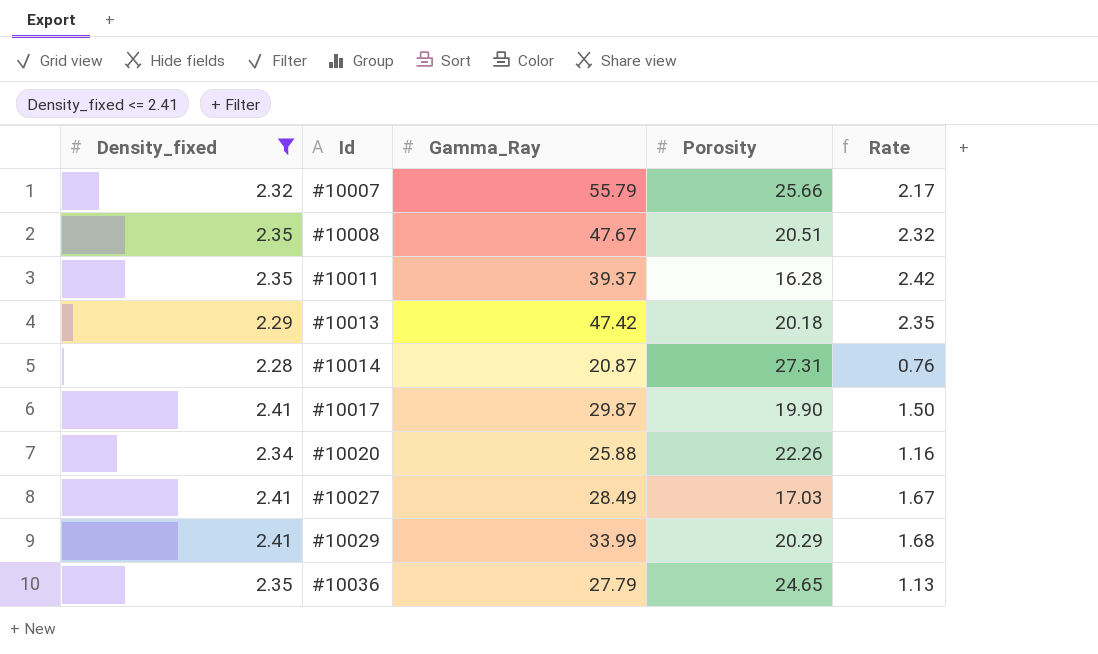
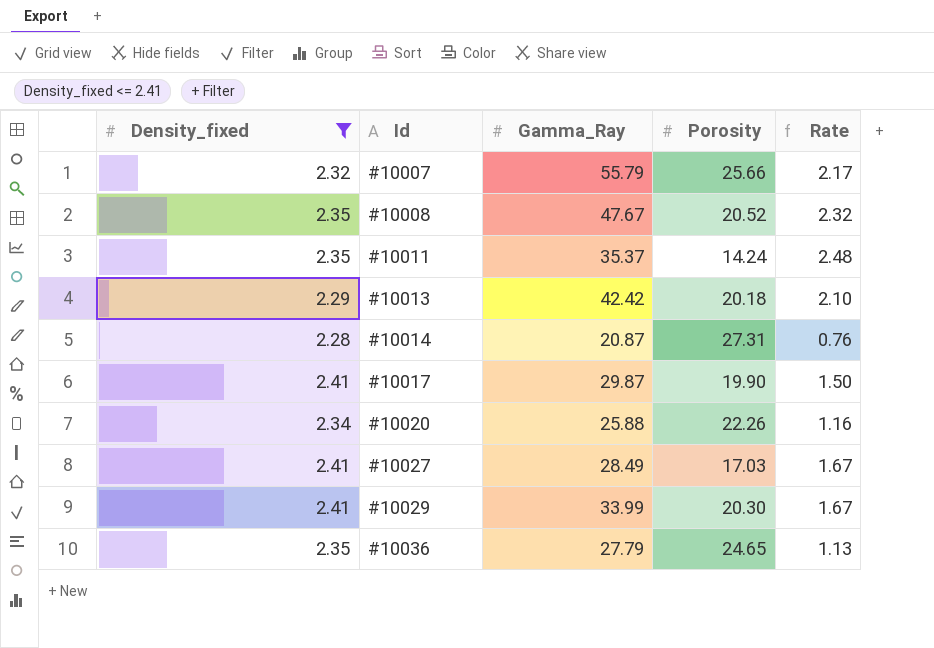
#10008 | Porosity: 20.51 -> 20.52
#10011 | Gamma_Ray: 39.37 -> 35.37
#10011 | Porosity: 16.28 -> 14.24
#10011 | Rate: 2.42 -> 2.48
#10013 | Gamma_Ray: 47.42 -> 42.42
#10013 | Rate: 2.35 -> 2.10
#10029 | Porosity: 20.29 -> 20.30
#10029 | Rate: 1.68 -> 1.67

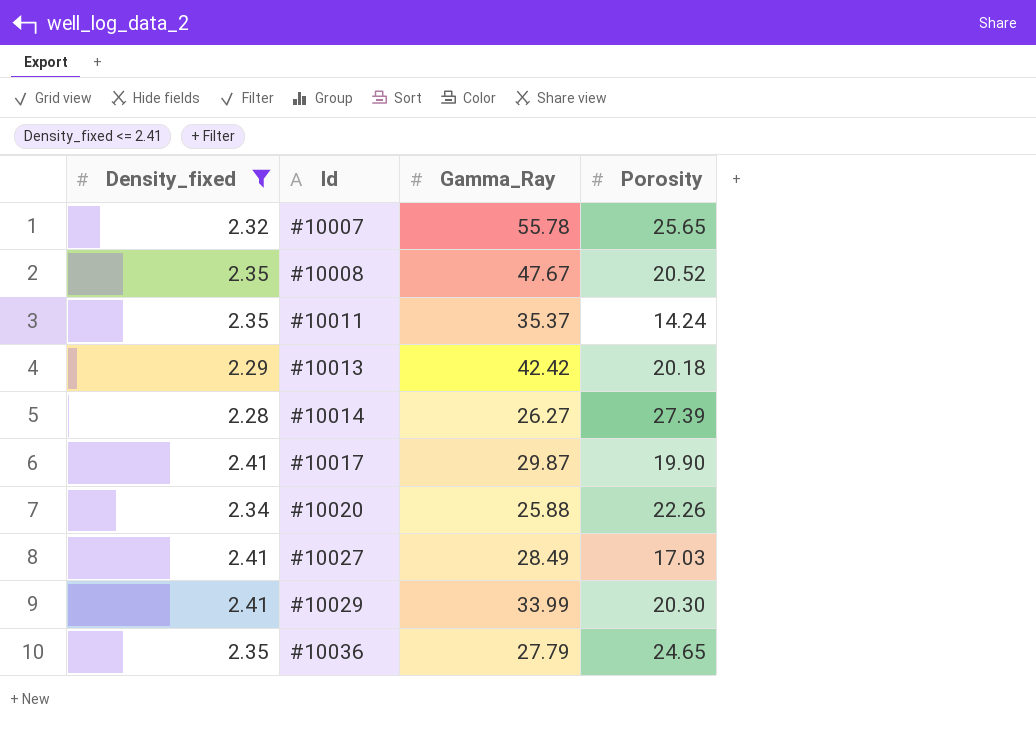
column Rate | formula: [Gamma_Ray] / [Porosity] -> none
#10007 | Gamma_Ray: 55.79 -> 55.78
#10007 | Porosity: 25.66 -> 25.65
#10014 | Gamma_Ray: 20.87 -> 26.27
#10014 | Porosity: 27.31 -> 27.39

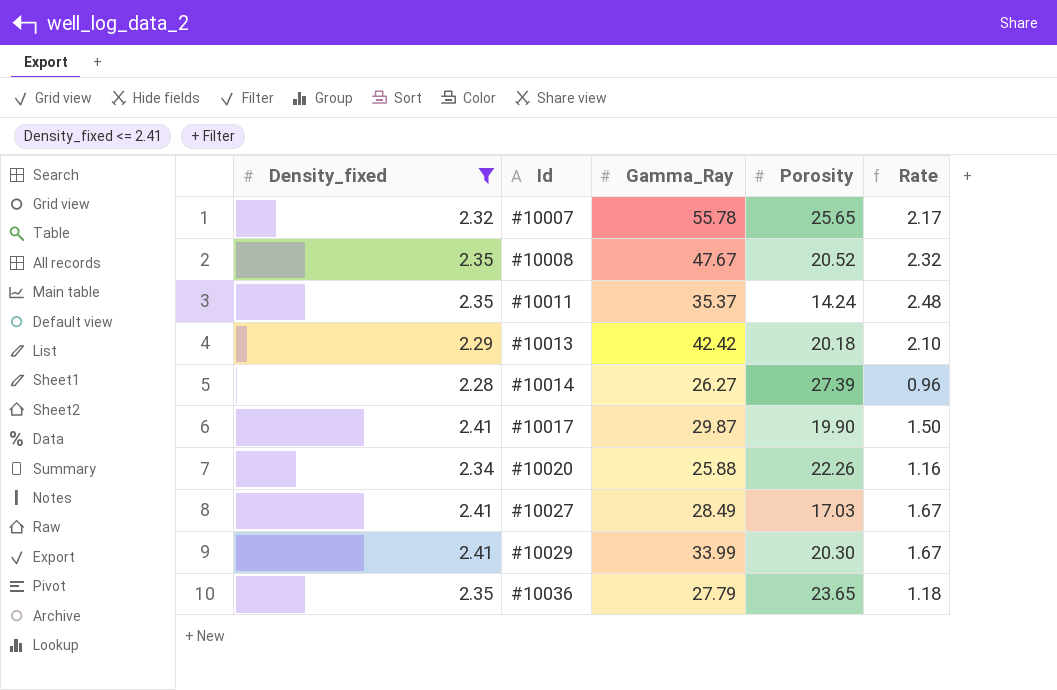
column Rate | formula: none -> [Gamma_Ray] / [Porosity]
#10036 | Porosity: 24.65 -> 23.65

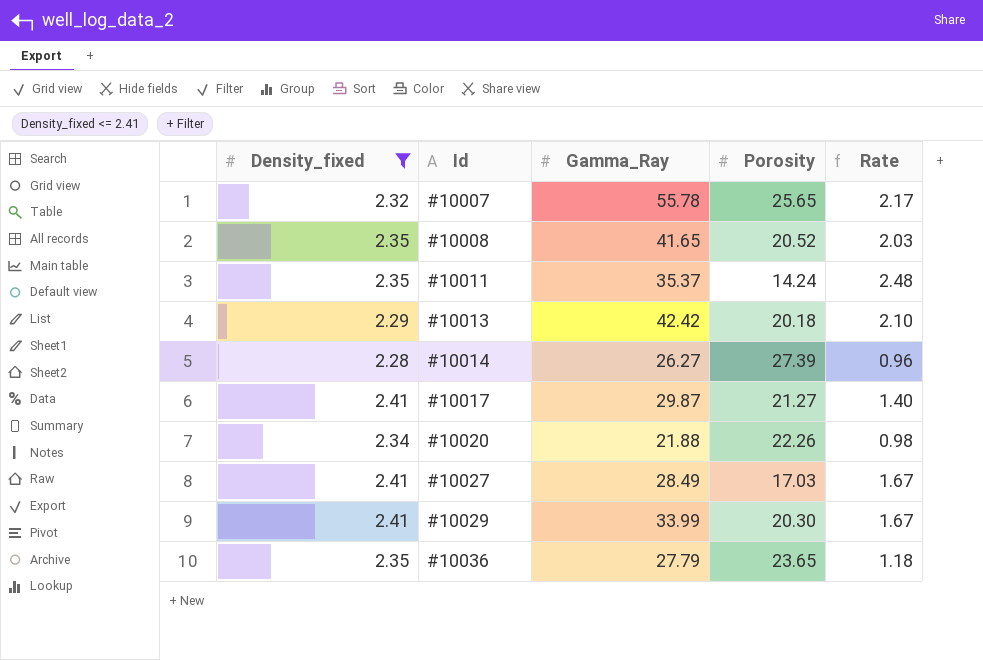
#10008 | Gamma_Ray: 47.67 -> 41.65
#10008 | Rate: 2.32 -> 2.03
#10017 | Porosity: 19.90 -> 21.27
#10017 | Rate: 1.50 -> 1.40
#10020 | Gamma_Ray: 25.88 -> 21.88
#10020 | Rate: 1.16 -> 0.98

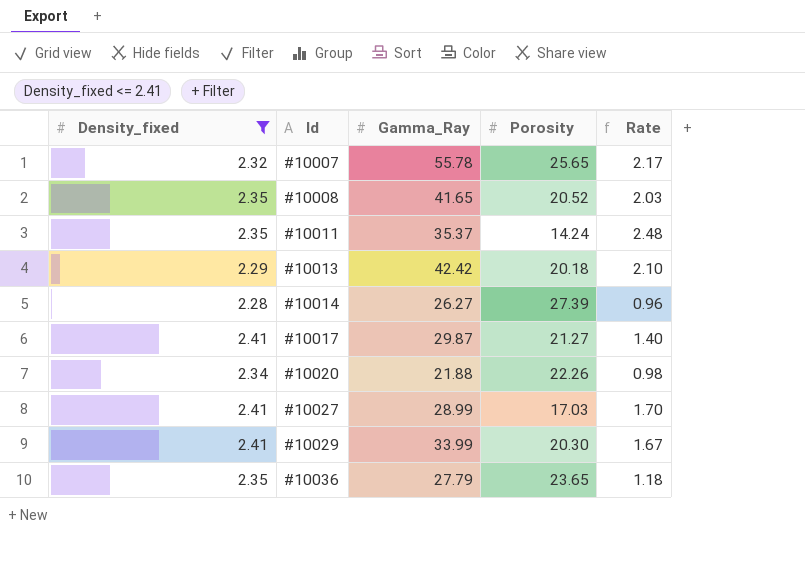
#10027 | Gamma_Ray: 28.49 -> 28.99
#10027 | Rate: 1.67 -> 1.70

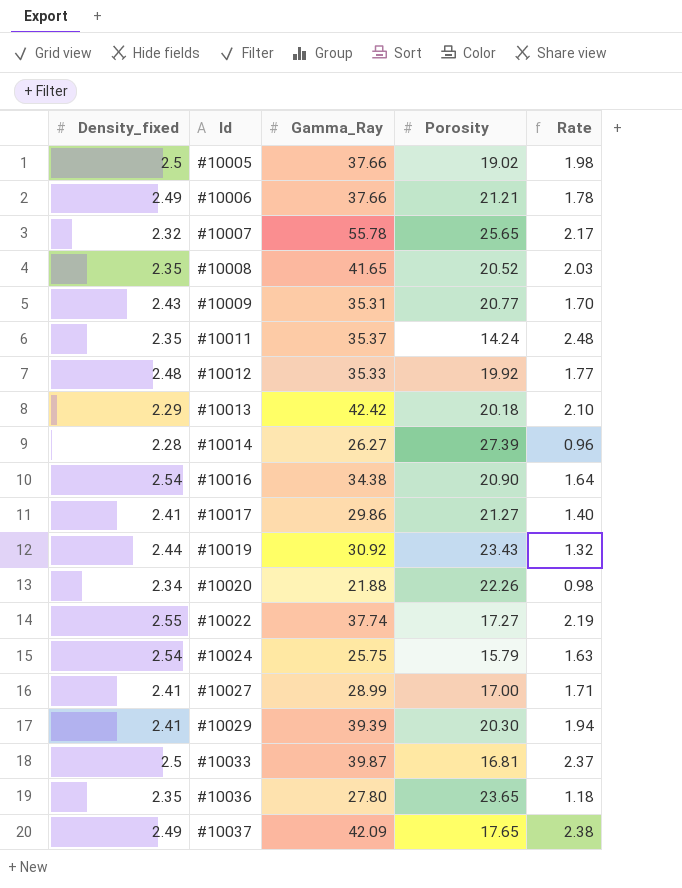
filter: Density_fixed <= 2.41 -> none
#10017 | Gamma_Ray: 29.87 -> 29.86
#10027 | Porosity: 17.03 -> 17.00
#10027 | Rate: 1.70 -> 1.71
#10029 | Gamma_Ray: 33.99 -> 39.39
#10029 | Rate: 1.67 -> 1.94
#10036 | Gamma_Ray: 27.79 -> 27.80

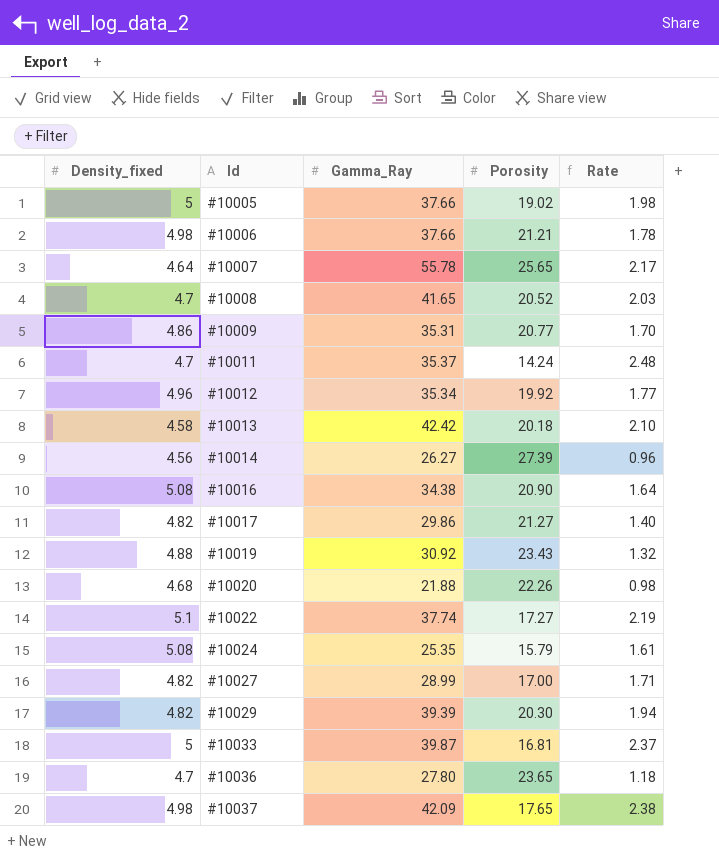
#10005 | Density_fixed: 2.5 -> 5
#10006 | Density_fixed: 2.49 -> 4.98
#10007 | Density_fixed: 2.32 -> 4.64
#10008 | Density_fixed: 2.35 -> 4.7
#10009 | Density_fixed: 2.43 -> 4.86
#10011 | Density_fixed: 2.35 -> 4.7
#10012 | Density_fixed: 2.48 -> 4.96
#10012 | Gamma_Ray: 35.33 -> 35.34
#10013 | Density_fixed: 2.29 -> 4.58
#10014 | Density_fixed: 2.28 -> 4.56
#10016 | Density_fixed: 2.54 -> 5.08
#10017 | Density_fixed: 2.41 -> 4.82
#10019 | Density_fixed: 2.44 -> 4.88
#10020 | Density_fixed: 2.34 -> 4.68
#10022 | Density_fixed: 2.55 -> 5.1
#10024 | Density_fixed: 2.54 -> 5.08
#10024 | Gamma_Ray: 25.75 -> 25.35
#10024 | Rate: 1.63 -> 1.61
#10027 | Density_fixed: 2.41 -> 4.82
#10029 | Density_fixed: 2.41 -> 4.82
#10033 | Density_fixed: 2.5 -> 5
#10036 | Density_fixed: 2.35 -> 4.7
#10037 | Density_fixed: 2.49 -> 4.98

